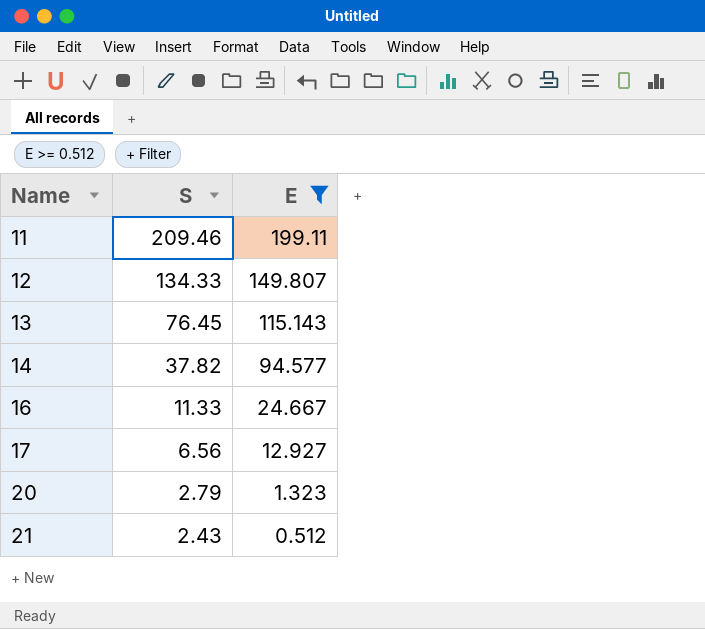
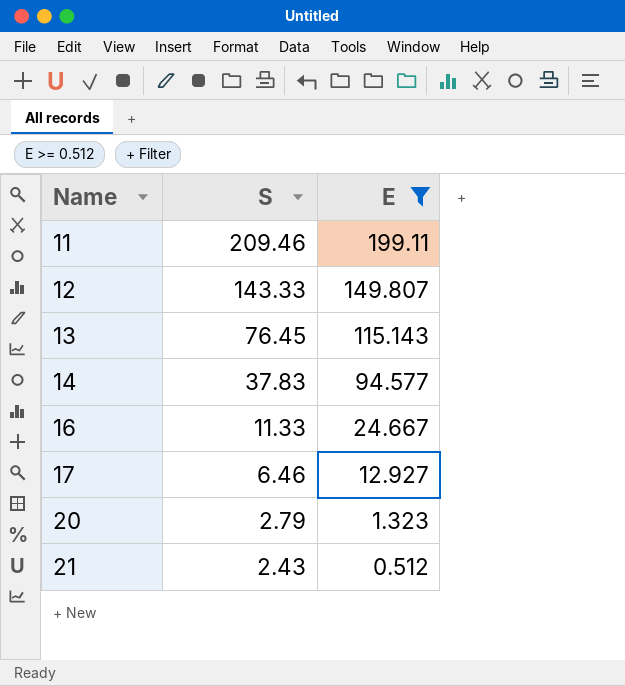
12 | S: 134.33 -> 143.33
14 | S: 37.82 -> 37.83
17 | S: 6.56 -> 6.46

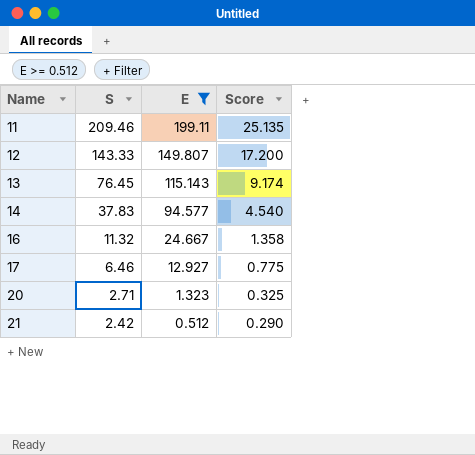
column Score | formula: none -> [S] * 0.12
16 | S: 11.33 -> 11.32
20 | S: 2.79 -> 2.71
21 | S: 2.43 -> 2.42

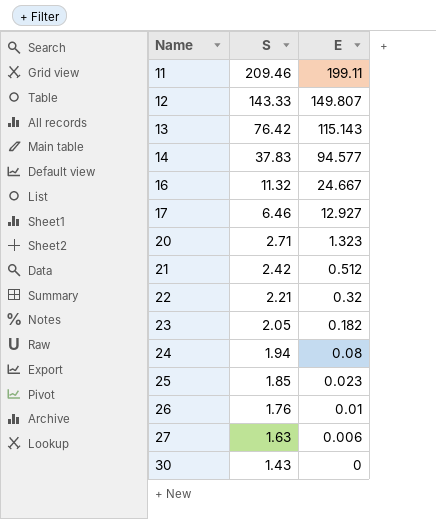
filter: E >= 0.512 -> none
column Score | formula: [S] * 0.12 -> none
13 | S: 76.45 -> 76.42

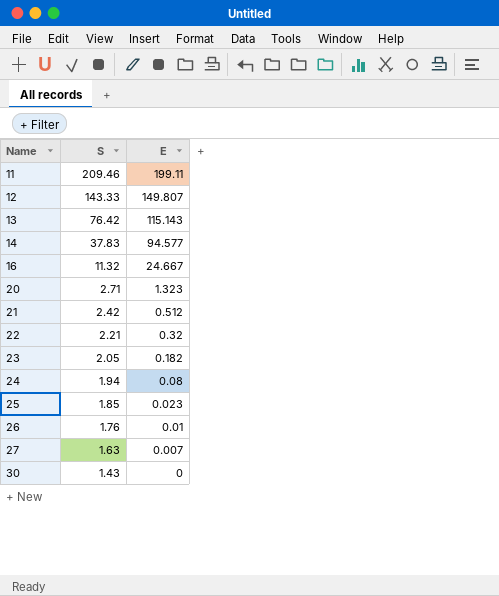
row 17: 6.46 | 12.927 -> none
27 | E: 0.006 -> 0.007

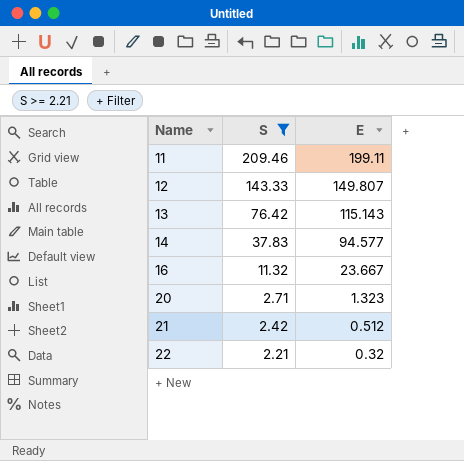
filter: none -> S >= 2.21
16 | E: 24.667 -> 23.667

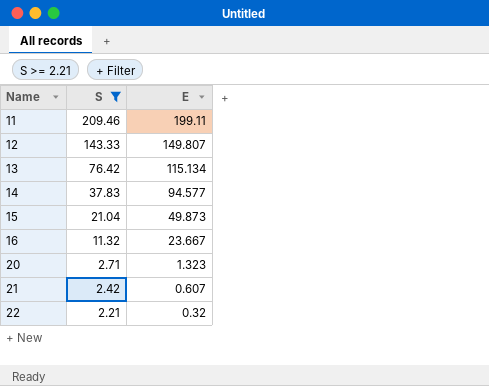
13 | E: 115.143 -> 115.134
row 15: none -> 21.04 | 49.873
21 | E: 0.512 -> 0.607

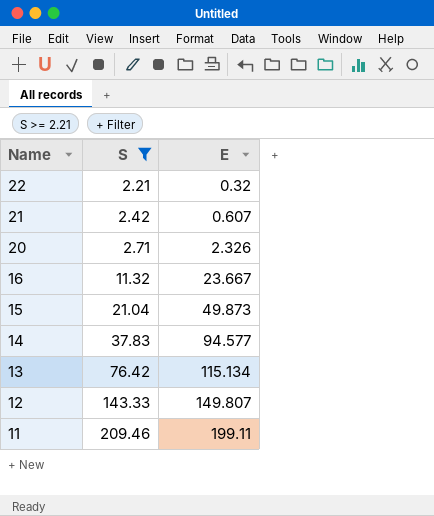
row order: Name ascending -> Name descending
20 | E: 1.323 -> 2.326

